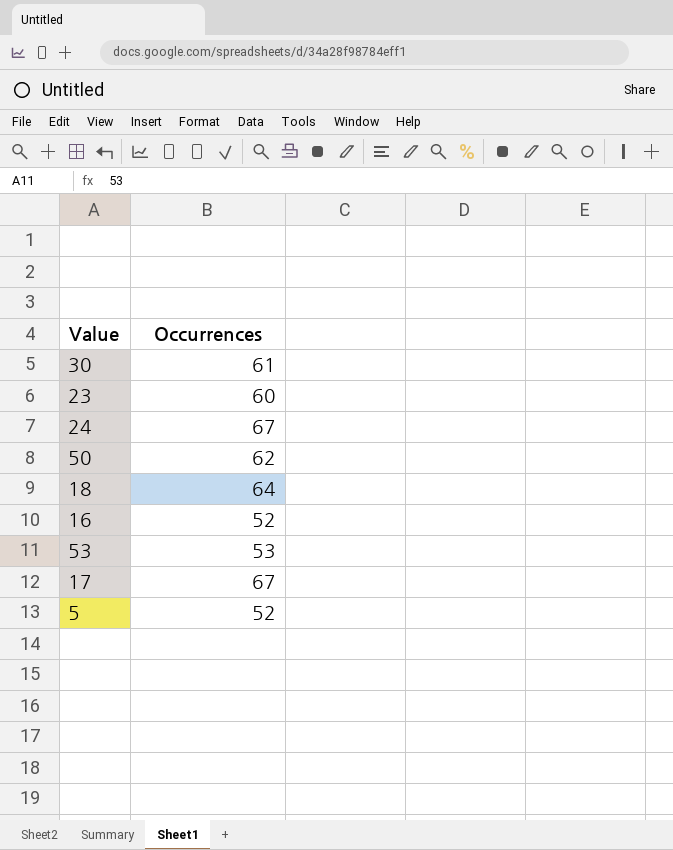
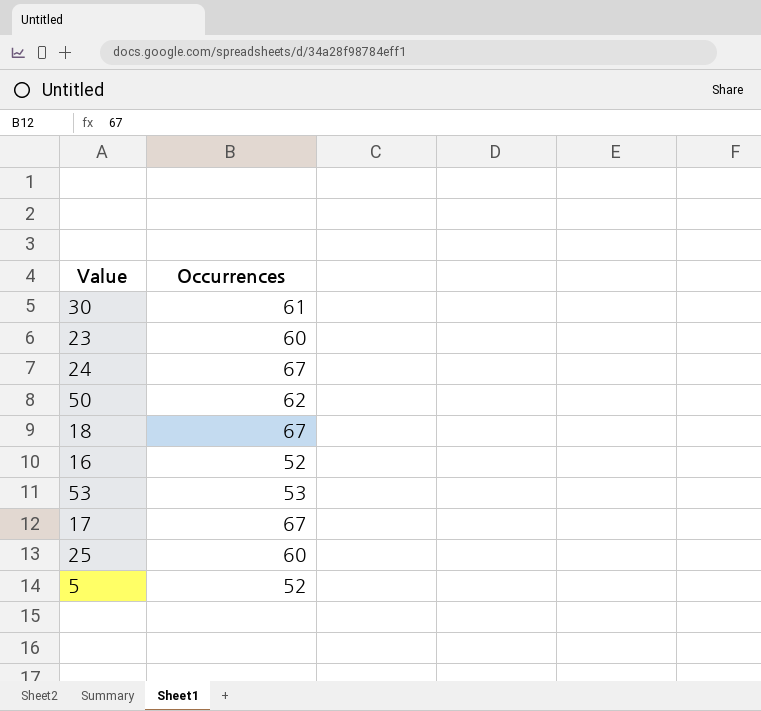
18 | Occurrences: 64 -> 67
row 25: none -> 60

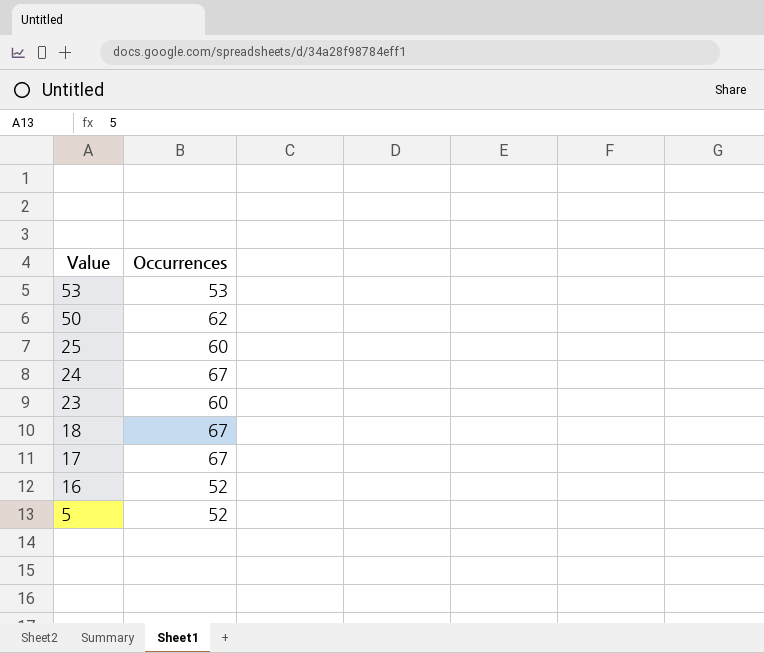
row order: none -> Value descending
row 30: 61 -> none

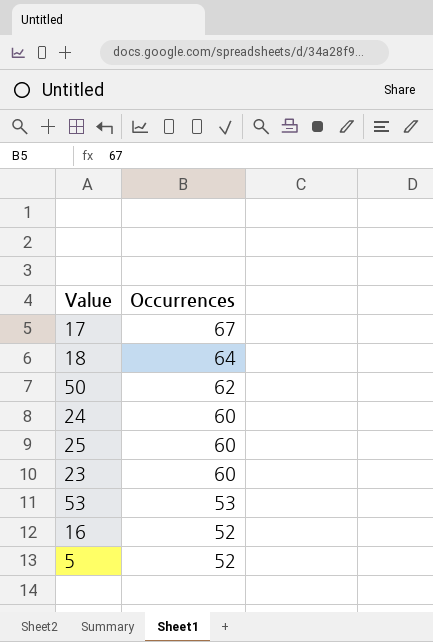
row order: Value descending -> Occurrences descending
18 | Occurrences: 67 -> 64
24 | Occurrences: 67 -> 60

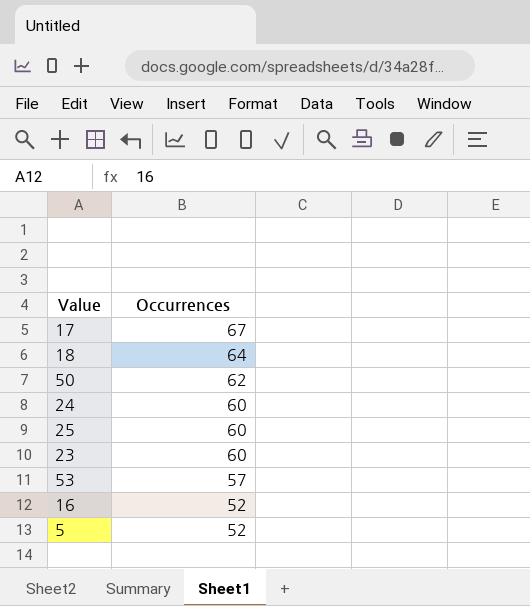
53 | Occurrences: 53 -> 57

